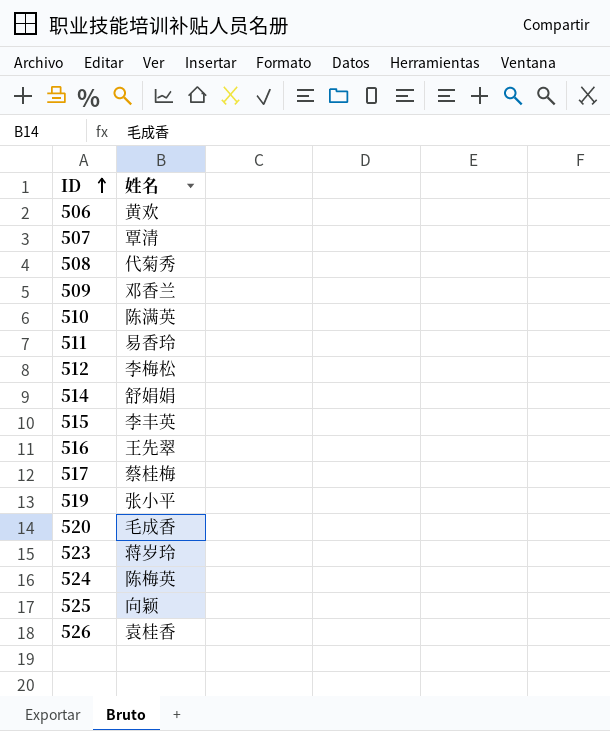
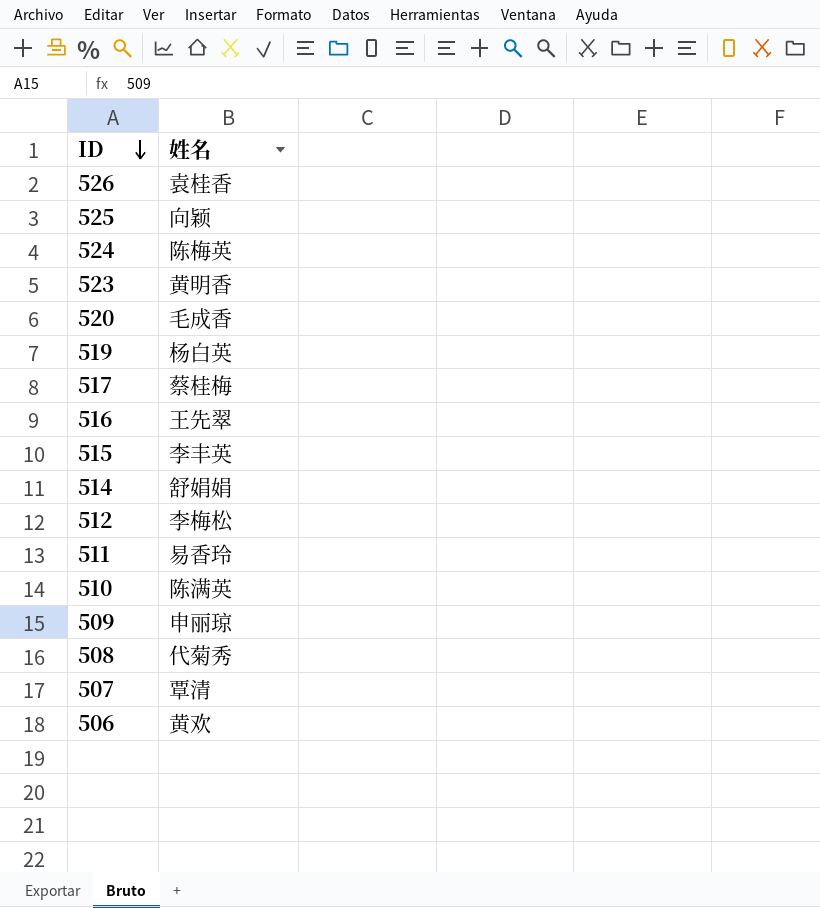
row order: ID ascending -> ID descending
523 | 姓名: 蒋岁玲 -> 黄明香
519 | 姓名: 张小平 -> 杨白英
509 | 姓名: 邓香兰 -> 申丽琼

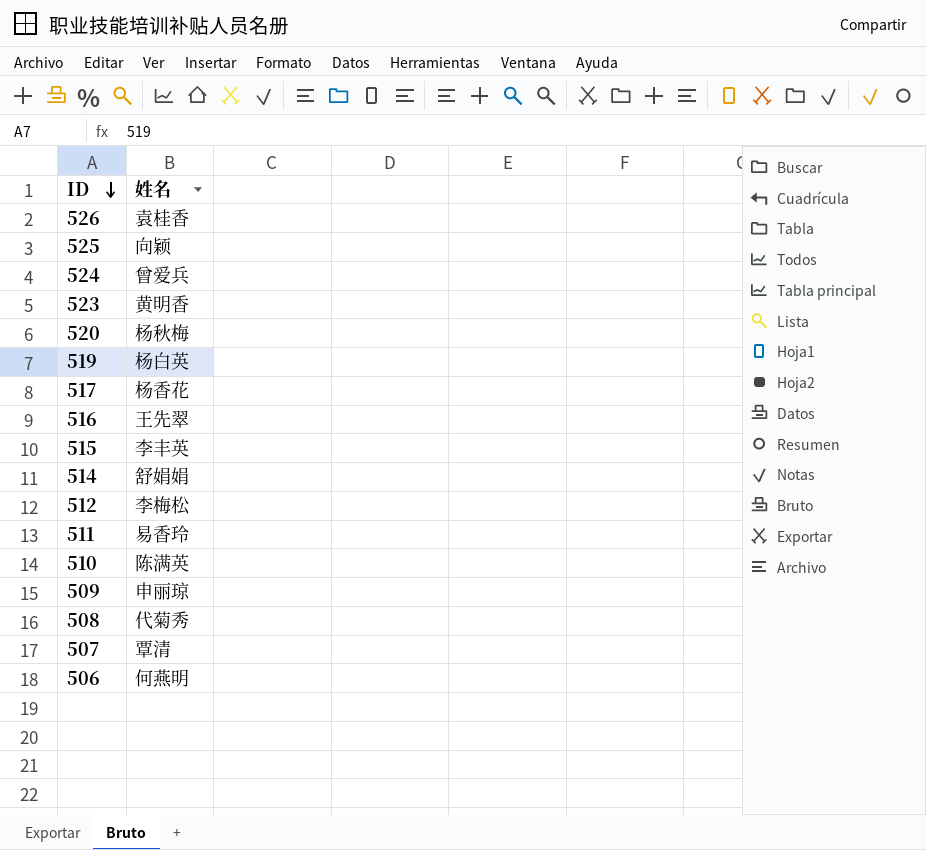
524 | 姓名: 陈梅英 -> 曾爱兵
520 | 姓名: 毛成香 -> 杨秋梅
517 | 姓名: 蔡桂梅 -> 杨香花
506 | 姓名: 黄欢 -> 何燕明

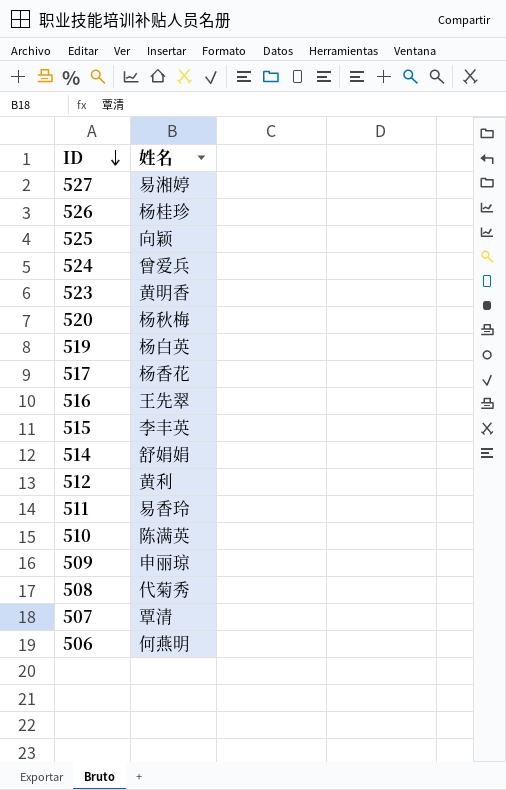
row 527: none -> 易湘婷
526 | 姓名: 袁桂香 -> 杨桂珍
512 | 姓名: 李梅松 -> 黄利

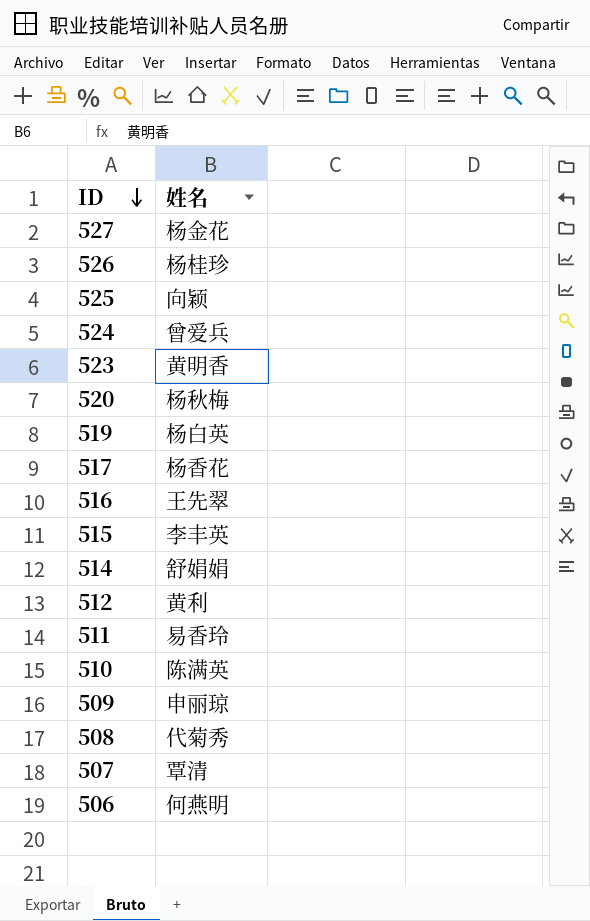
527 | 姓名: 易湘婷 -> 杨金花

